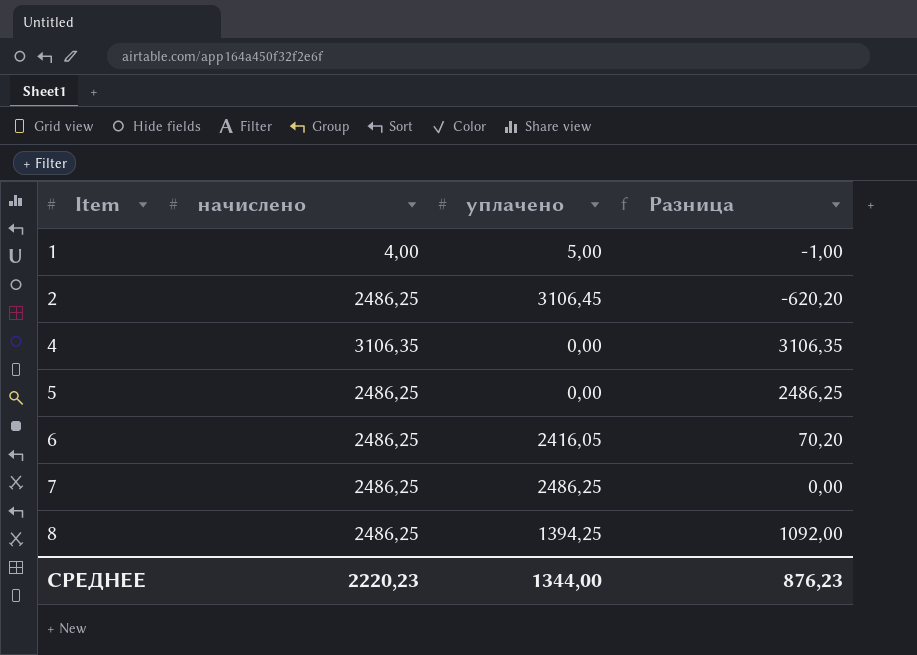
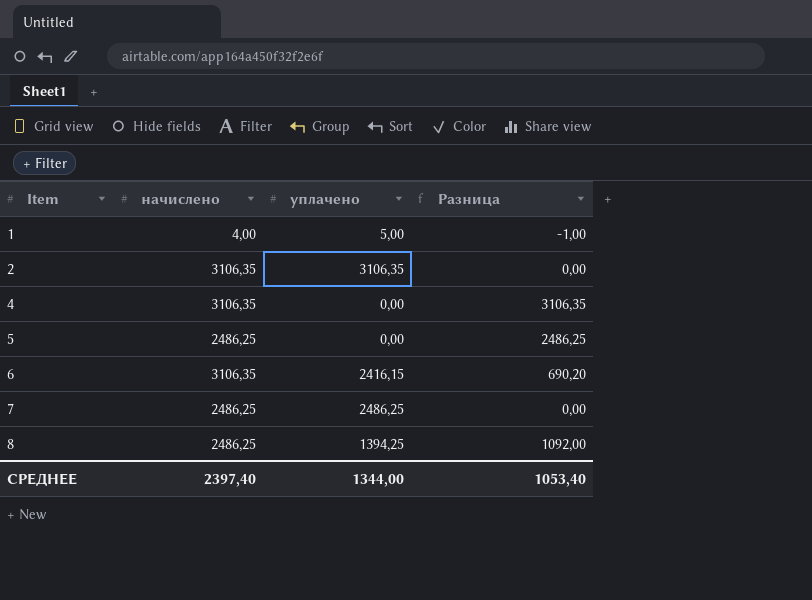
2 | начислено: 2486,25 -> 3106,35
2 | уплачено: 3106,45 -> 3106,35
2 | Разница: -620,20 -> 0,00
6 | начислено: 2486,25 -> 3106,35
6 | уплачено: 2416,05 -> 2416,15
6 | Разница: 70,20 -> 690,20
СРЕДНЕЕ | начислено: 2220,23 -> 2397,40
СРЕДНЕЕ | Разница: 876,23 -> 1053,40

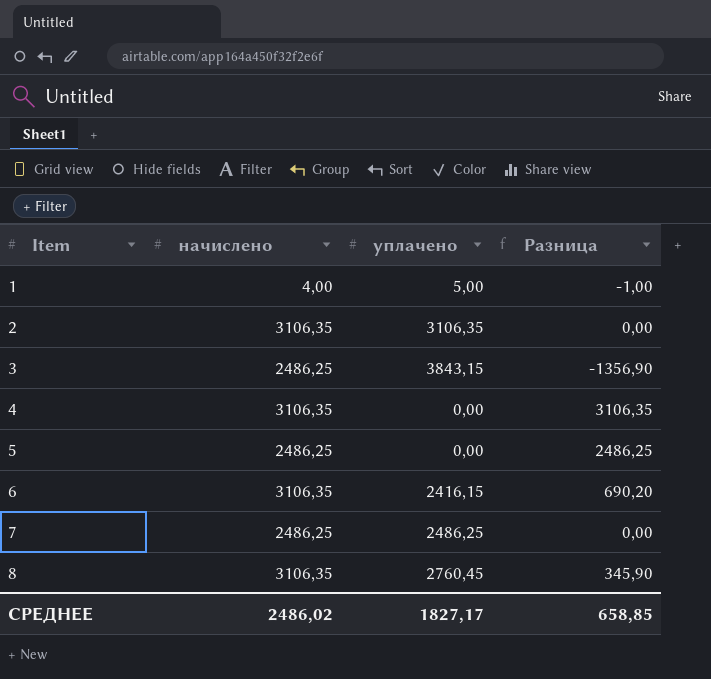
row 3: none -> 2486,25 | 3843,15 | -1356,90
8 | начислено: 2486,25 -> 3106,35
8 | уплачено: 1394,25 -> 2760,45
8 | Разница: 1092,00 -> 345,90
СРЕДНЕЕ | начислено: 2397,40 -> 2486,02
СРЕДНЕЕ | уплачено: 1344,00 -> 1827,17
СРЕДНЕЕ | Разница: 1053,40 -> 658,85

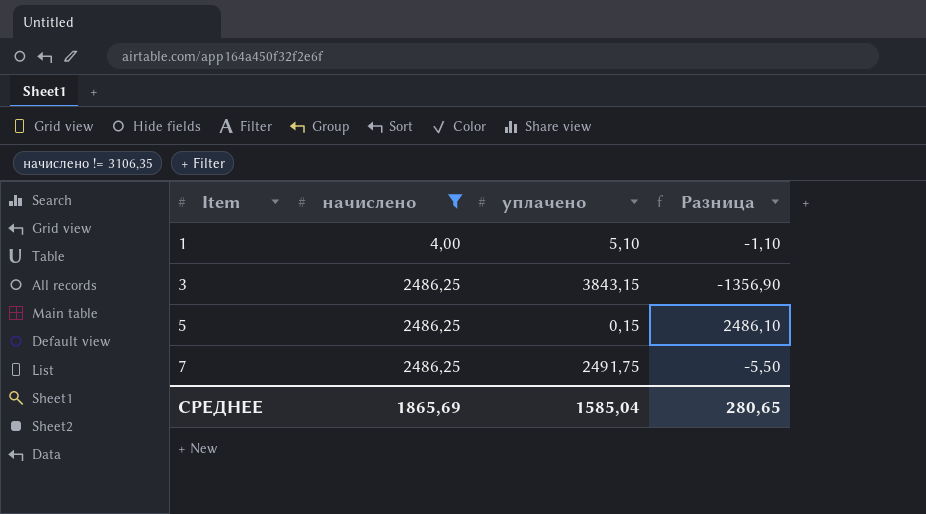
filter: none -> начислено != 3106,35
1 | уплачено: 5,00 -> 5,10
1 | Разница: -1,00 -> -1,10
5 | уплачено: 0,00 -> 0,15
5 | Разница: 2486,25 -> 2486,10
7 | уплачено: 2486,25 -> 2491,75
7 | Разница: 0,00 -> -5,50
СРЕДНЕЕ | начислено: 2486,02 -> 1865,69
СРЕДНЕЕ | уплачено: 1827,17 -> 1585,04
СРЕДНЕЕ | Разница: 658,85 -> 280,65

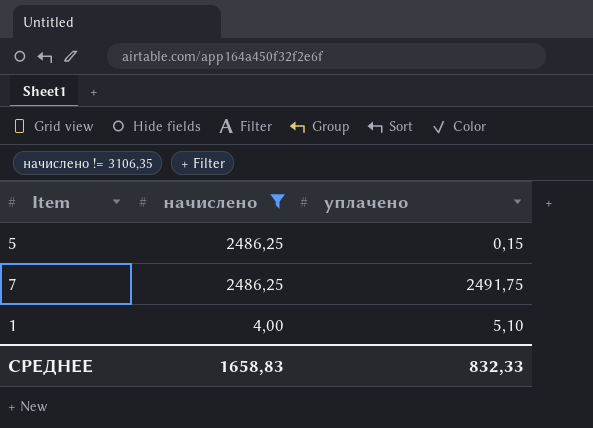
row order: Item ascending -> начислено descending
column Разница | formula: [начислено] - [уплачено] -> none
row 3: 2486,25 | 3843,15 | -1356,90 -> none
СРЕДНЕЕ | начислено: 1865,69 -> 1658,83
СРЕДНЕЕ | уплачено: 1585,04 -> 832,33

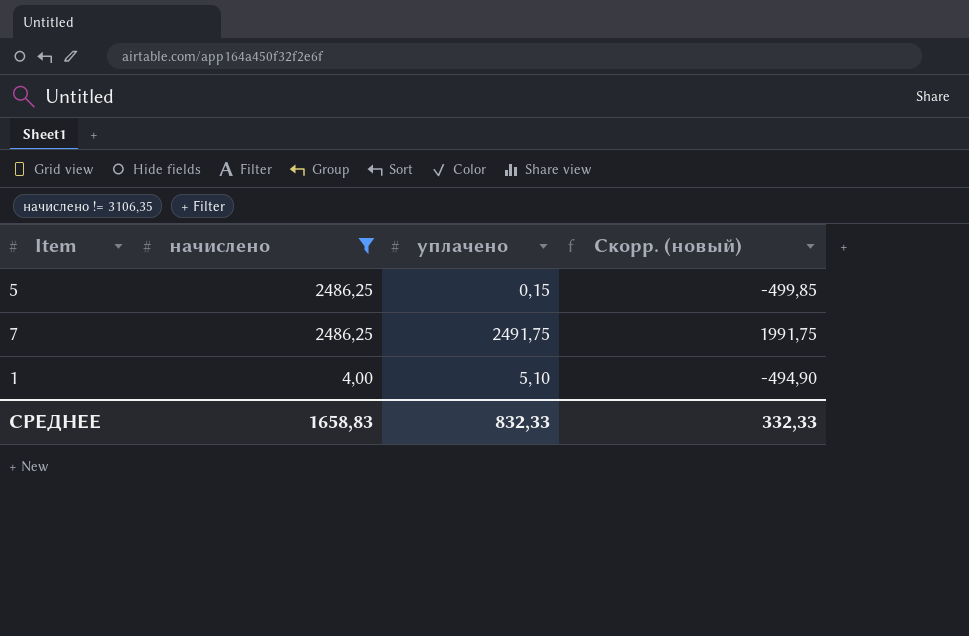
column Скорр. (новый) | formula: none -> [уплачено] - 500

